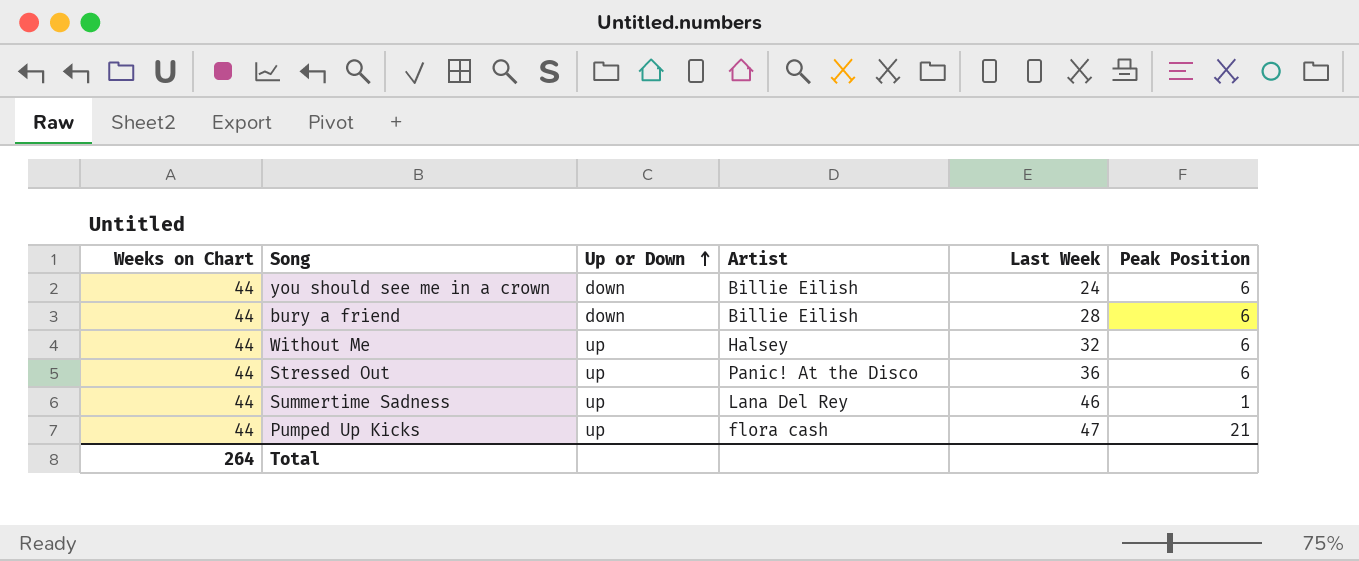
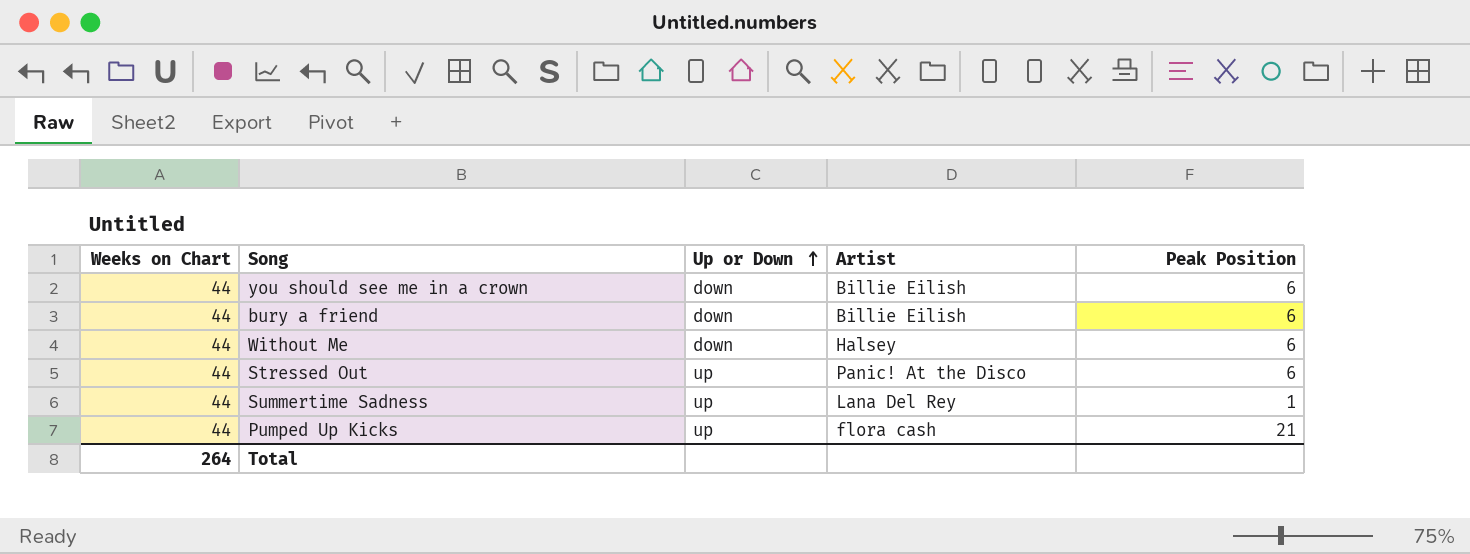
column Last Week | position: 5 -> none
Without Me | Up or Down: up -> down

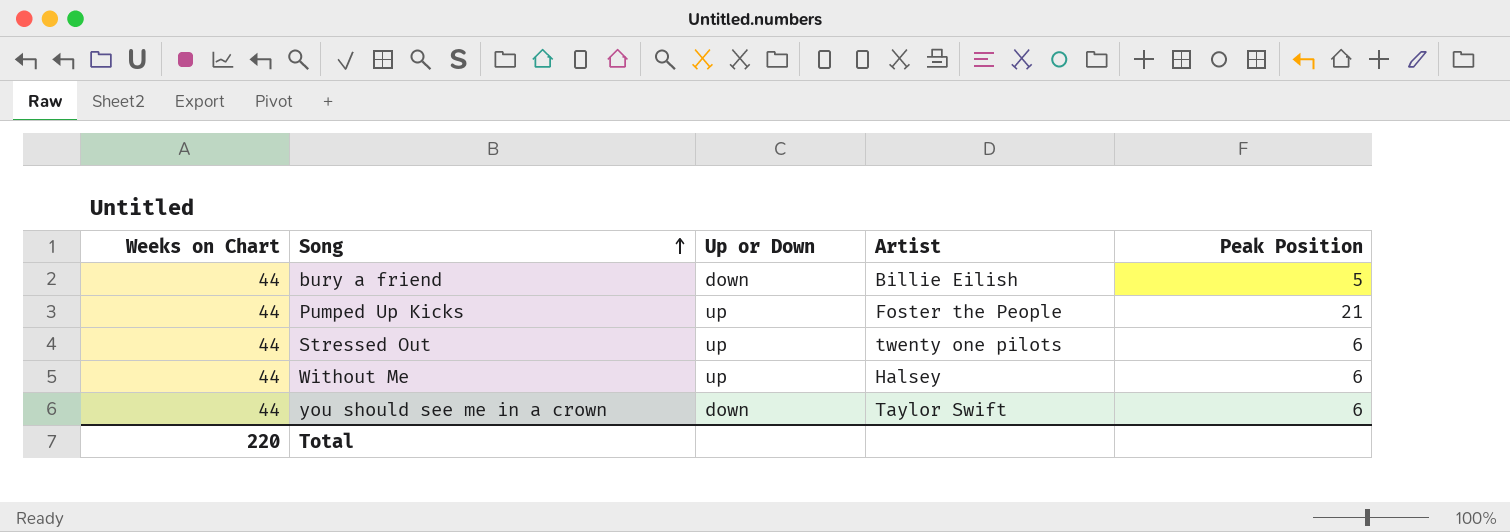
row order: Up or Down ascending -> Song ascending
row Summertime Sadness: 44 | up | Lana Del Rey | 1 -> none
bury a friend | Peak Position: 6 -> 5
Pumped Up Kicks | Artist: flora cash -> Foster the People
Stressed Out | Artist: Panic! At the Disco -> twenty one pilots
Without Me | Up or Down: down -> up
you should see me in a crown | Artist: Billie Eilish -> Taylor Swift
Total | Weeks on Chart: 264 -> 220

